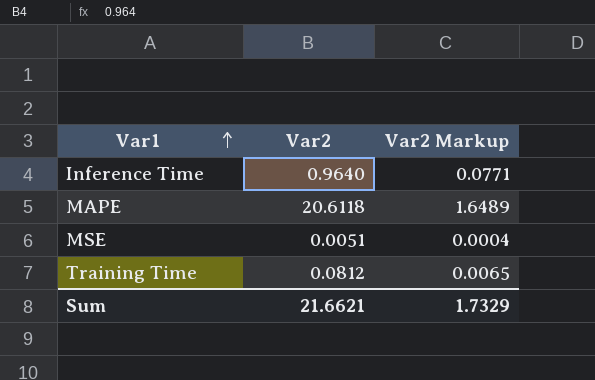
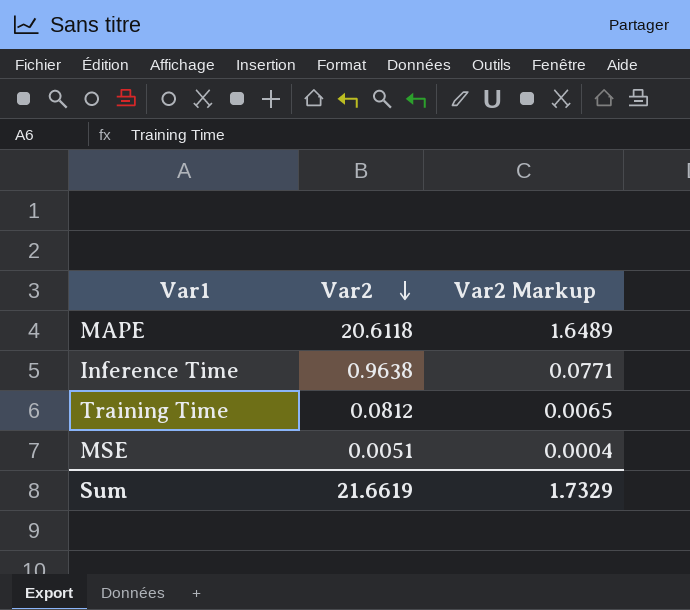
row order: Var1 ascending -> Var2 descending
Inference Time | Var2: 0.9640 -> 0.9638
Sum | Var2: 21.6621 -> 21.6619

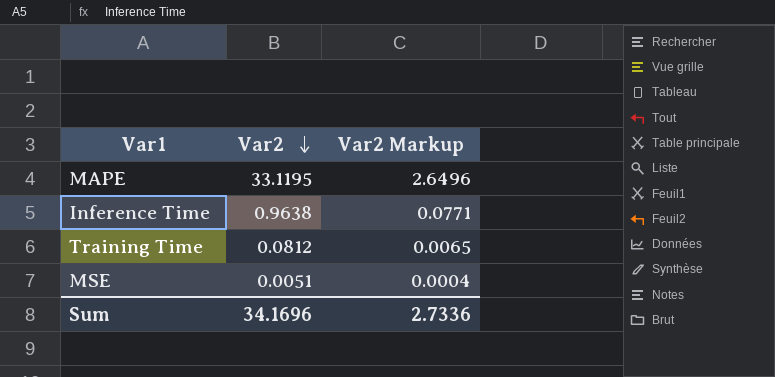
MAPE | Var2: 20.6118 -> 33.1195
MAPE | Var2 Markup: 1.6489 -> 2.6496
Sum | Var2: 21.6619 -> 34.1696
Sum | Var2 Markup: 1.7329 -> 2.7336

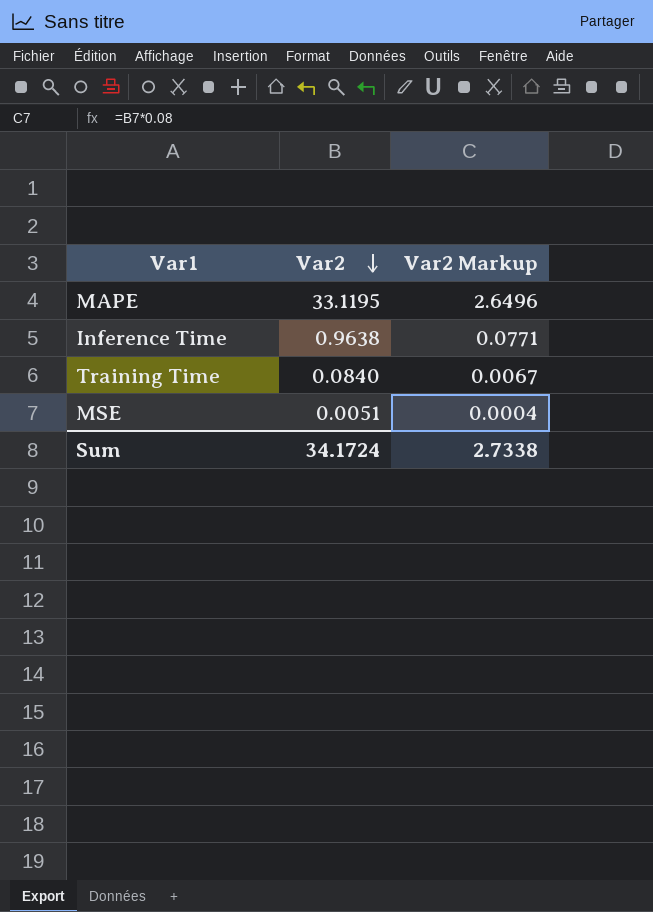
Training Time | Var2: 0.0812 -> 0.0840
Training Time | Var2 Markup: 0.0065 -> 0.0067
Sum | Var2: 34.1696 -> 34.1724
Sum | Var2 Markup: 2.7336 -> 2.7338

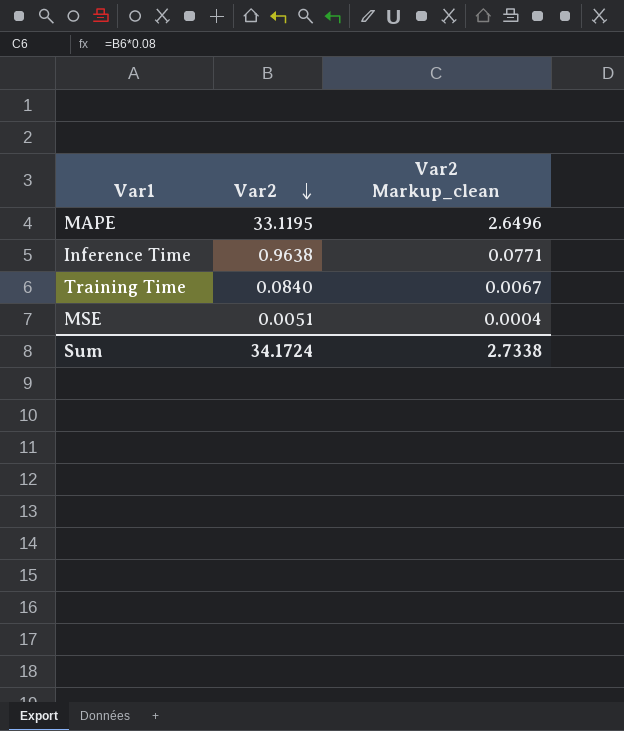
column name: Var2 Markup -> Var2 Markup_clean

